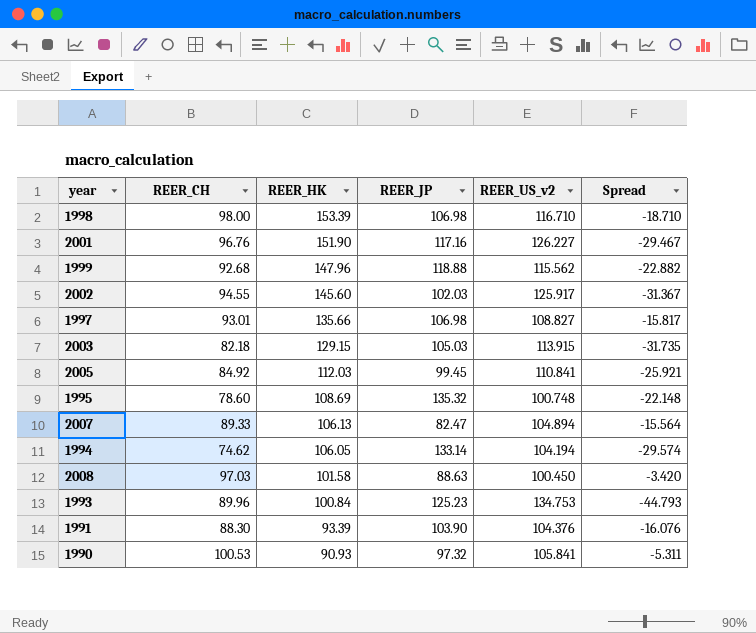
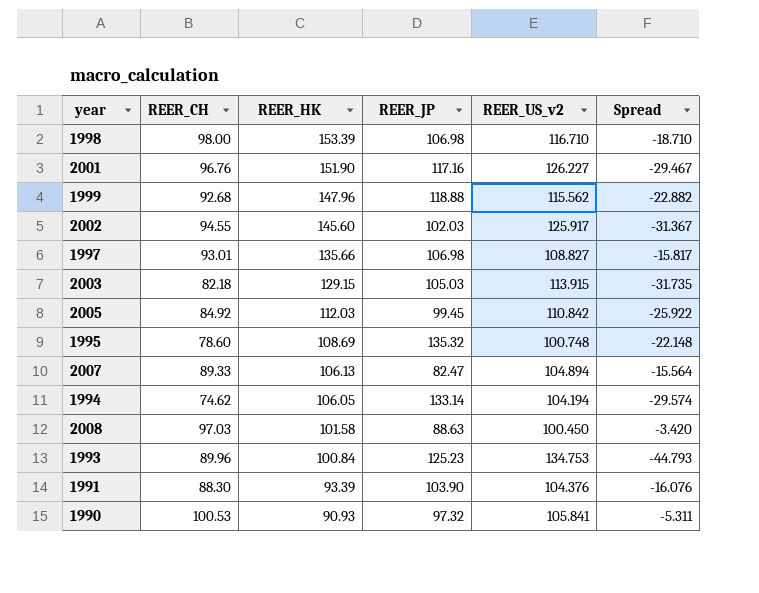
2005 | REER_US_v2: 110.841 -> 110.842
2005 | Spread: -25.921 -> -25.922

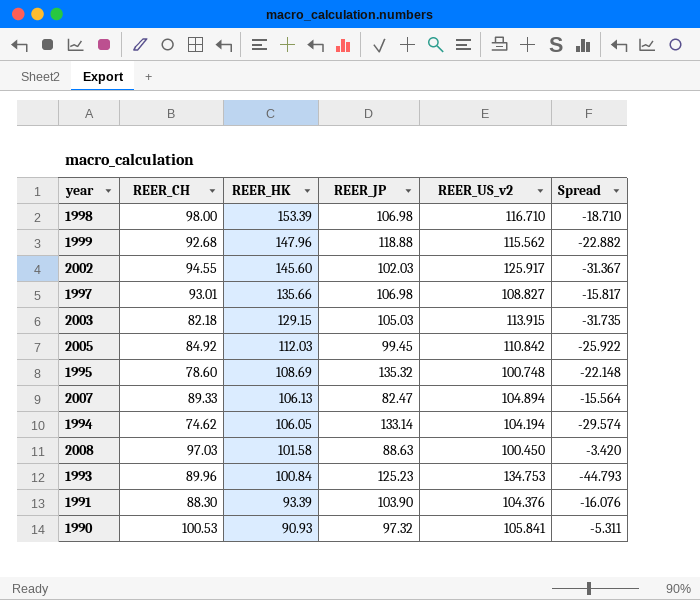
row 2001: 96.76 | 151.90 | 117.16 | 126.227 | -29.467 -> none

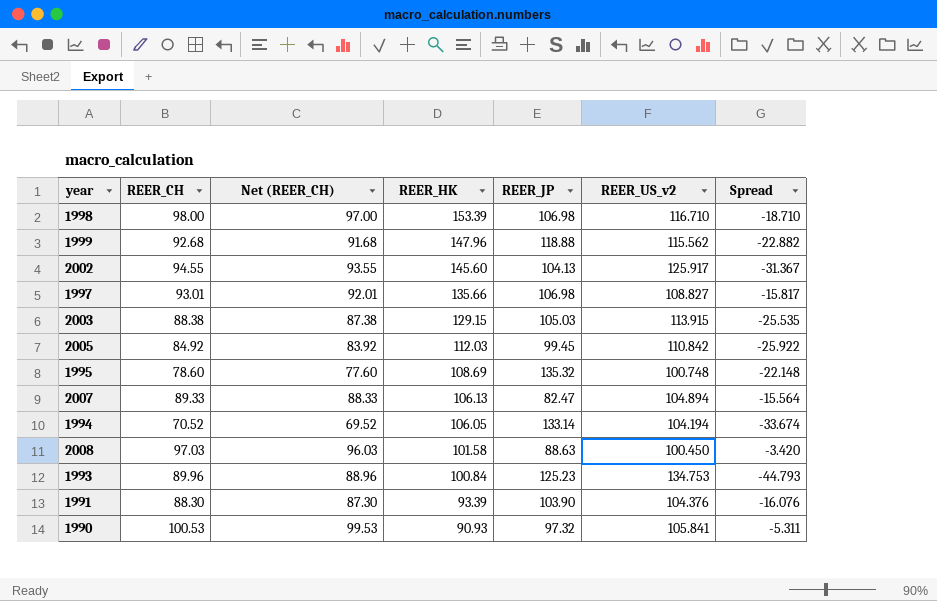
column Net (REER_CH) | formula: none -> [REER_CH] - 1
2002 | REER_JP: 102.03 -> 104.13
2003 | REER_CH: 82.18 -> 88.38
2003 | Spread: -31.735 -> -25.535
1994 | REER_CH: 74.62 -> 70.52
1994 | Spread: -29.574 -> -33.674

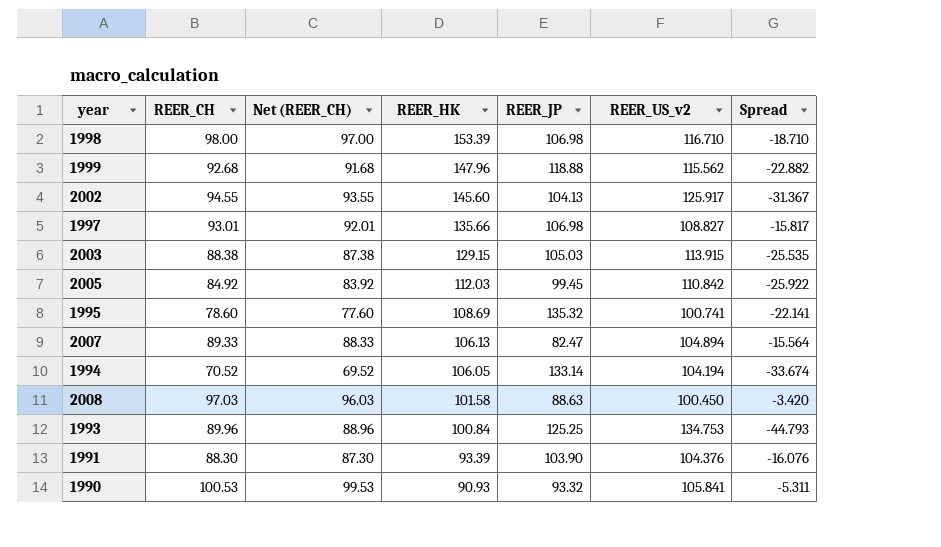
1995 | REER_US_v2: 100.748 -> 100.741
1995 | Spread: -22.148 -> -22.141
1993 | REER_JP: 125.23 -> 125.25
1990 | REER_JP: 97.32 -> 93.32

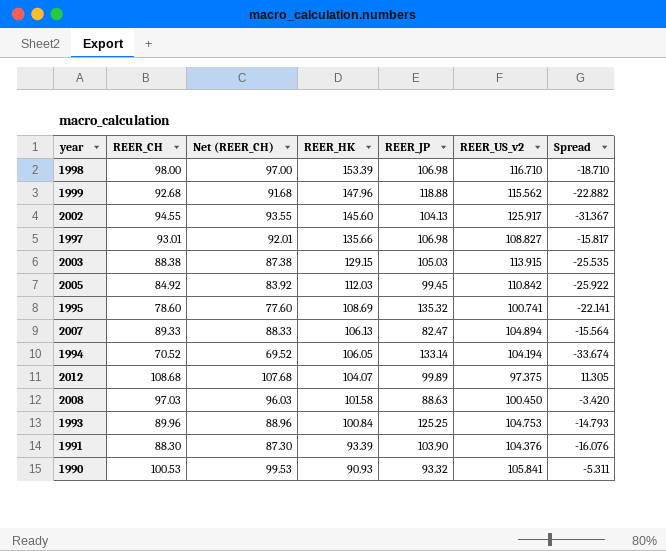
row 2012: none -> 108.68 | 107.68 | 104.07 | 99.89 | 97.375 | 11.305
1993 | REER_US_v2: 134.753 -> 104.753
1993 | Spread: -44.793 -> -14.793

